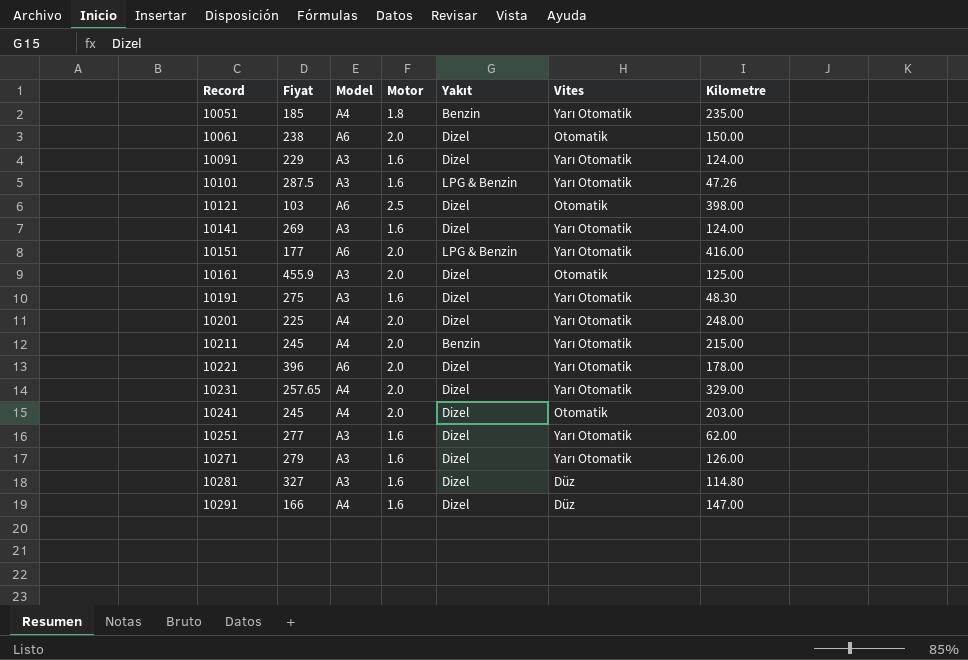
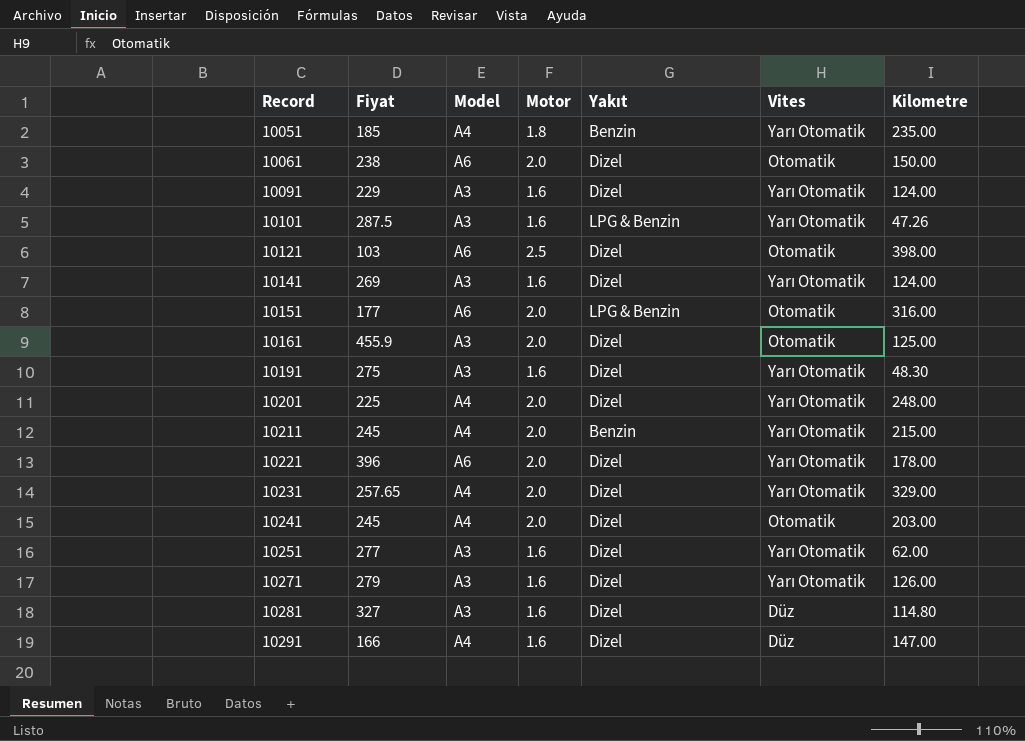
10151 | Vites: Yarı Otomatik -> Otomatik
10151 | Kilometre: 416.00 -> 316.00

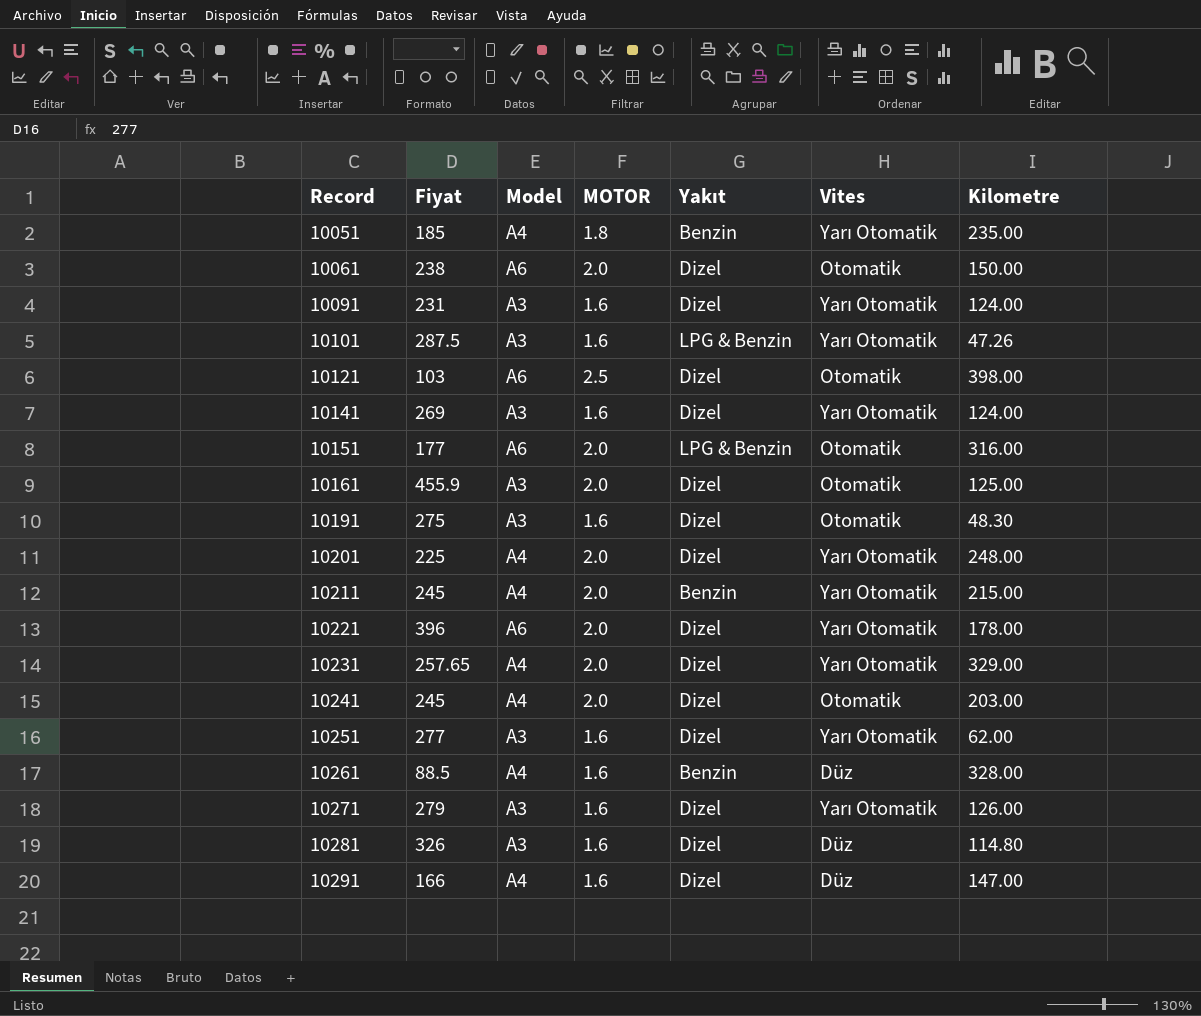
column name: Motor -> MOTOR
10091 | Fiyat: 229 -> 231
10191 | Vites: Yarı Otomatik -> Otomatik
row 10261: none -> 88.5 | A4 | 1.6 | Benzin | Düz | 328.00
10281 | Fiyat: 327 -> 326

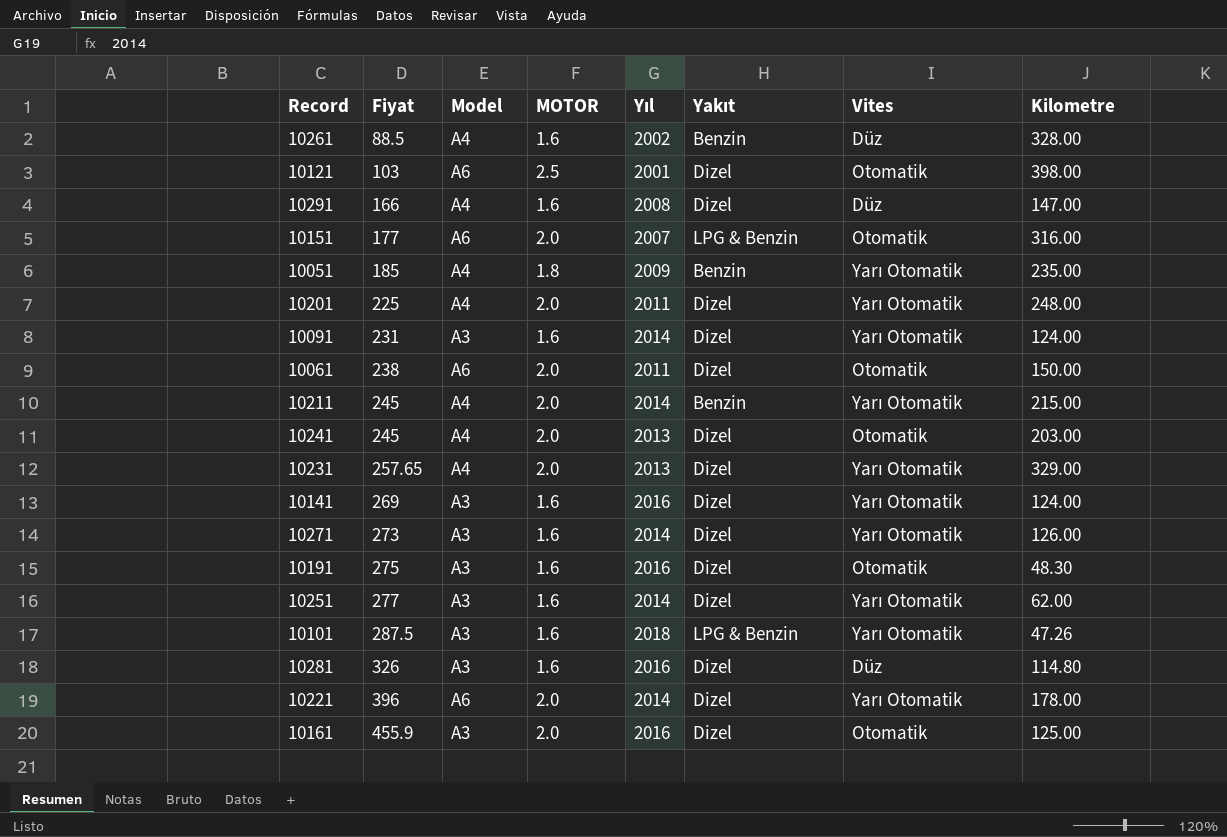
row order: Record ascending -> Fiyat ascending
column Yıl | position: none -> 5
10271 | Fiyat: 279 -> 273

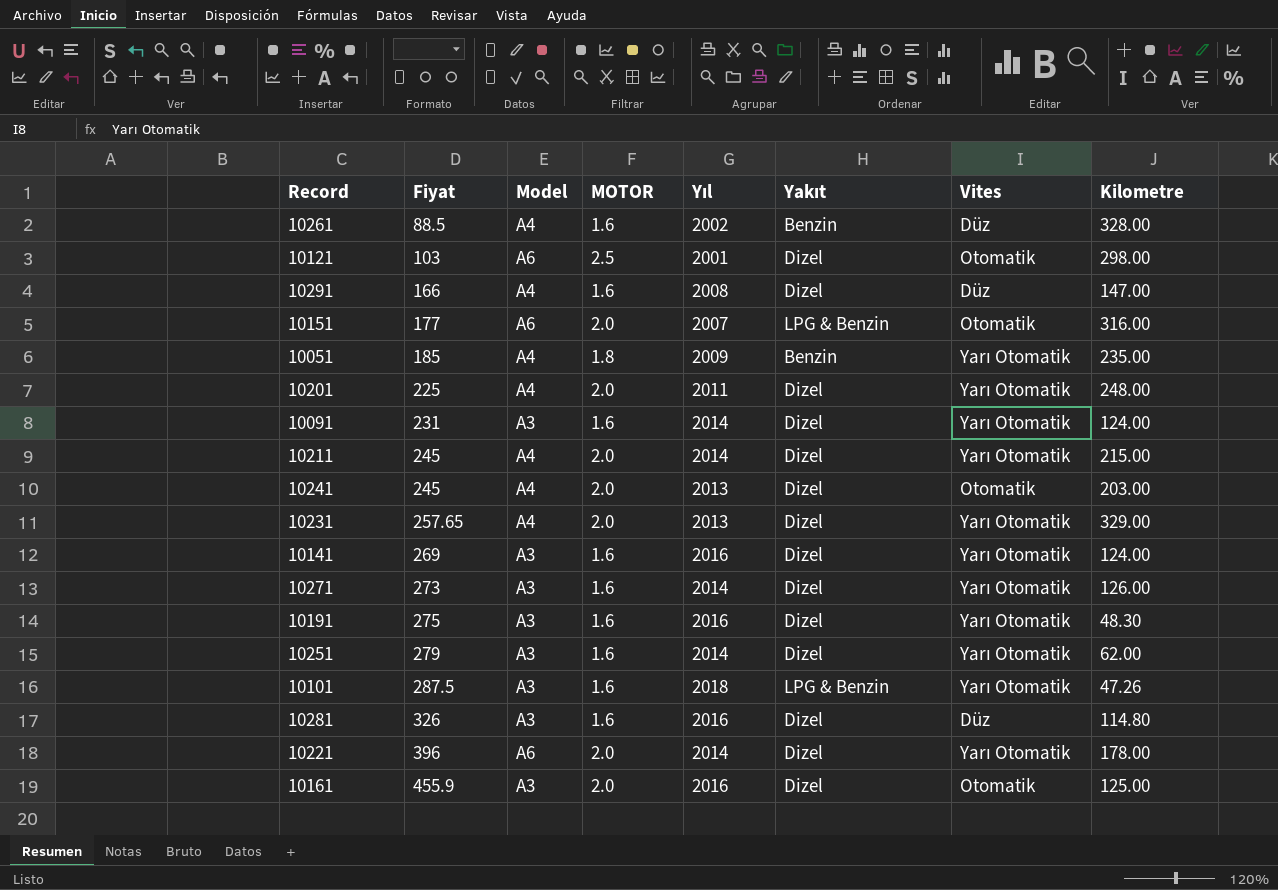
row 10061: 238 | A6 | 2.0 | 2011 | Dizel | Otomatik | 150.00 -> none
10121 | Kilometre: 398.00 -> 298.00
10211 | Yakıt: Benzin -> Dizel
10191 | Vites: Otomatik -> Yarı Otomatik
10251 | Fiyat: 277 -> 279

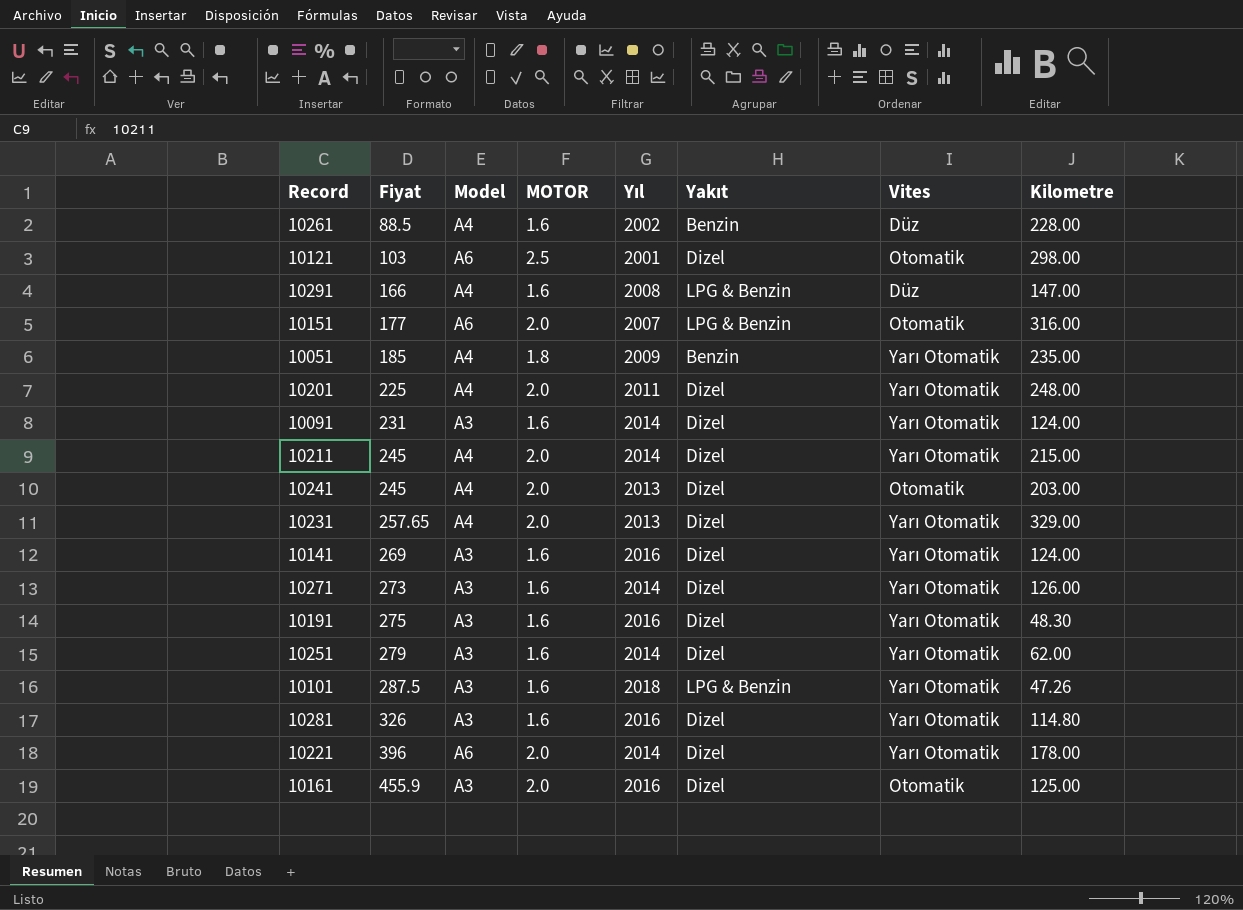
10261 | Kilometre: 328.00 -> 228.00
10291 | Yakıt: Dizel -> LPG & Benzin
10281 | Vites: Düz -> Yarı Otomatik

